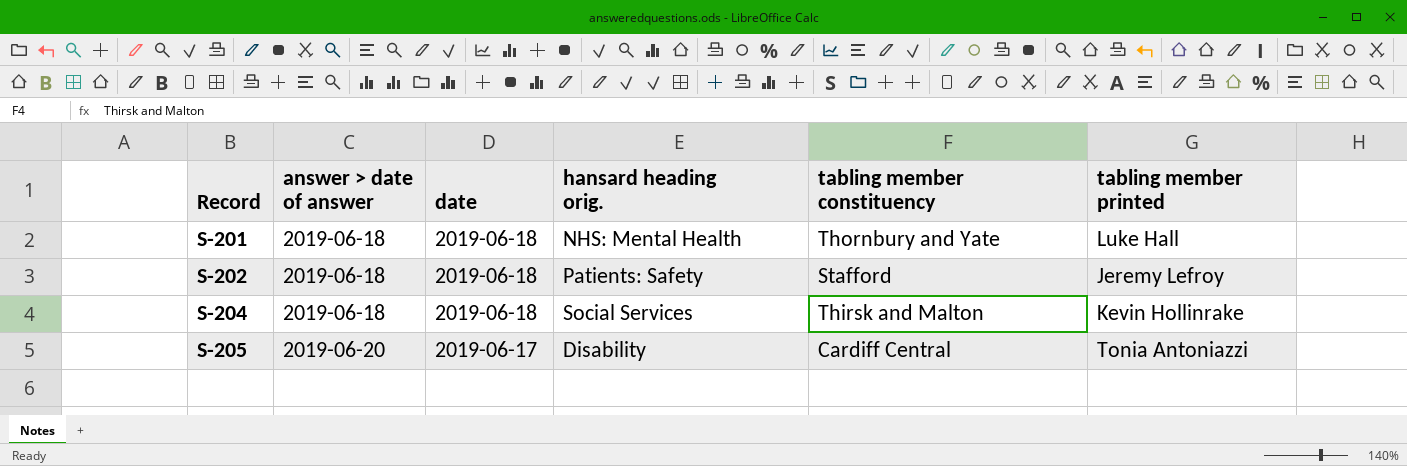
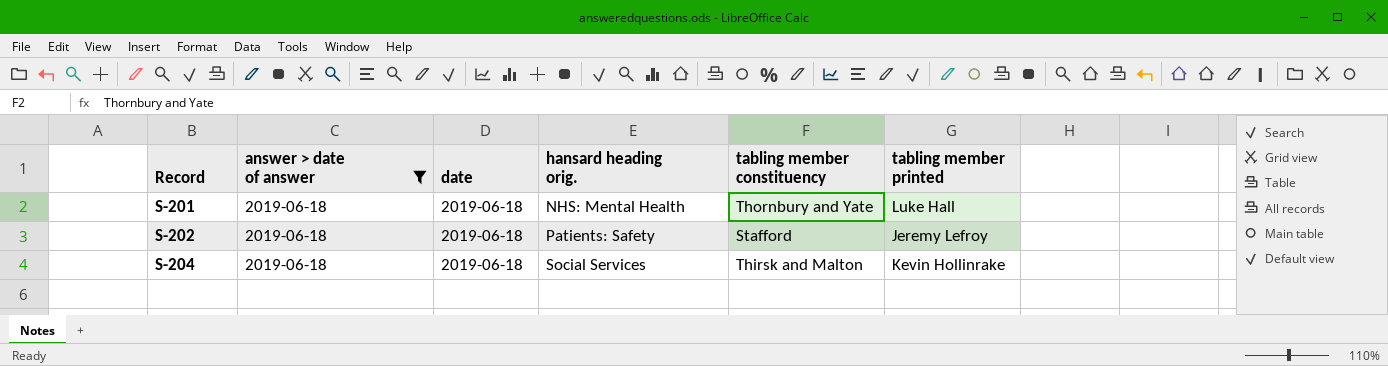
filter: none -> answer > date of answer = 2019-06-18

